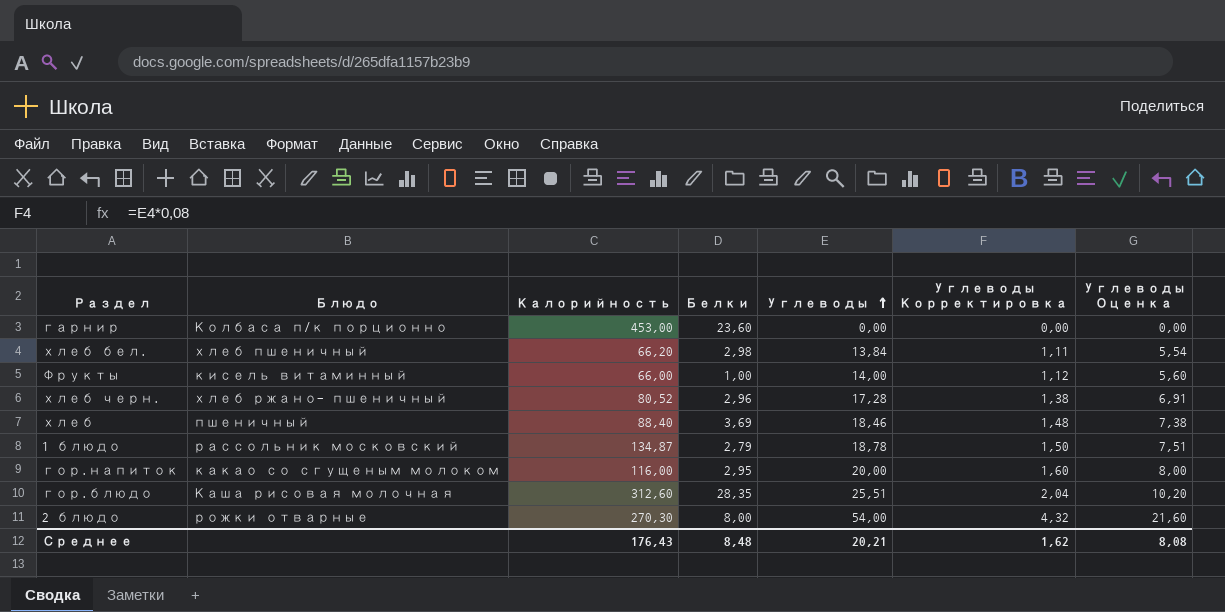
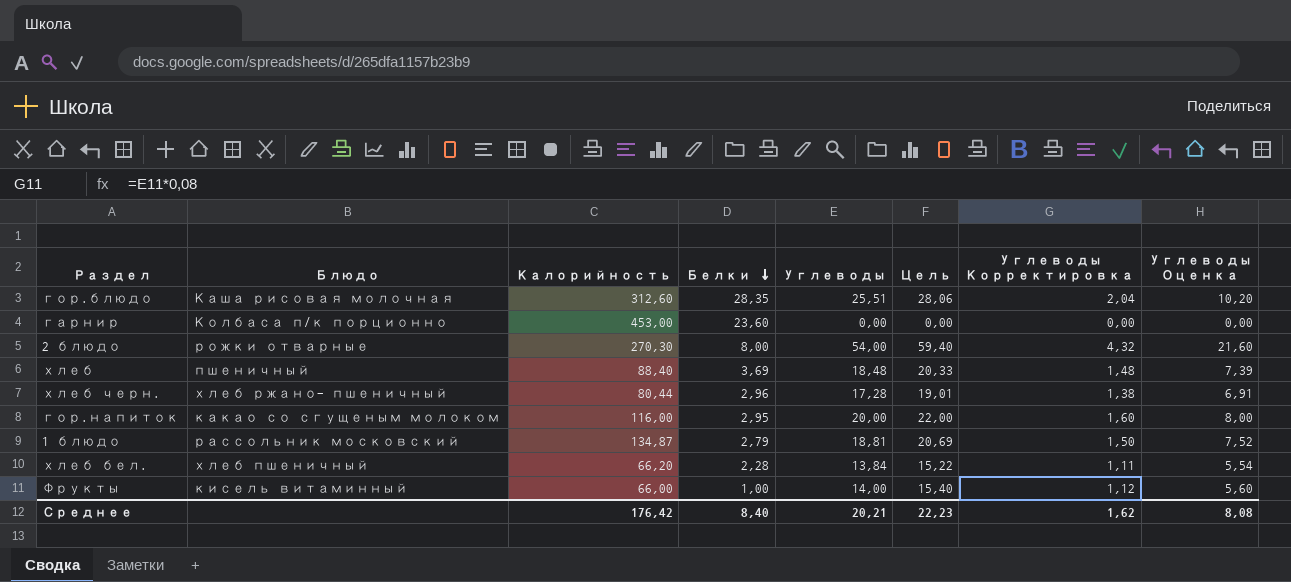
row order: Углеводы ascending -> Белки descending
column Цель | formula: none -> [Углеводы] * 1,1
хлеб | Углеводы: 18,46 -> 18,48
хлеб | Углеводы Оценка: 7,38 -> 7,39
хлеб черн. | Калорийность: 80,52 -> 80,44
1 блюдо | Углеводы: 18,78 -> 18,81
1 блюдо | Углеводы Оценка: 7,51 -> 7,52
хлеб бел. | Белки: 2,98 -> 2,28
Среднее | Калорийность: 176,43 -> 176,42
Среднее | Белки: 8,48 -> 8,40

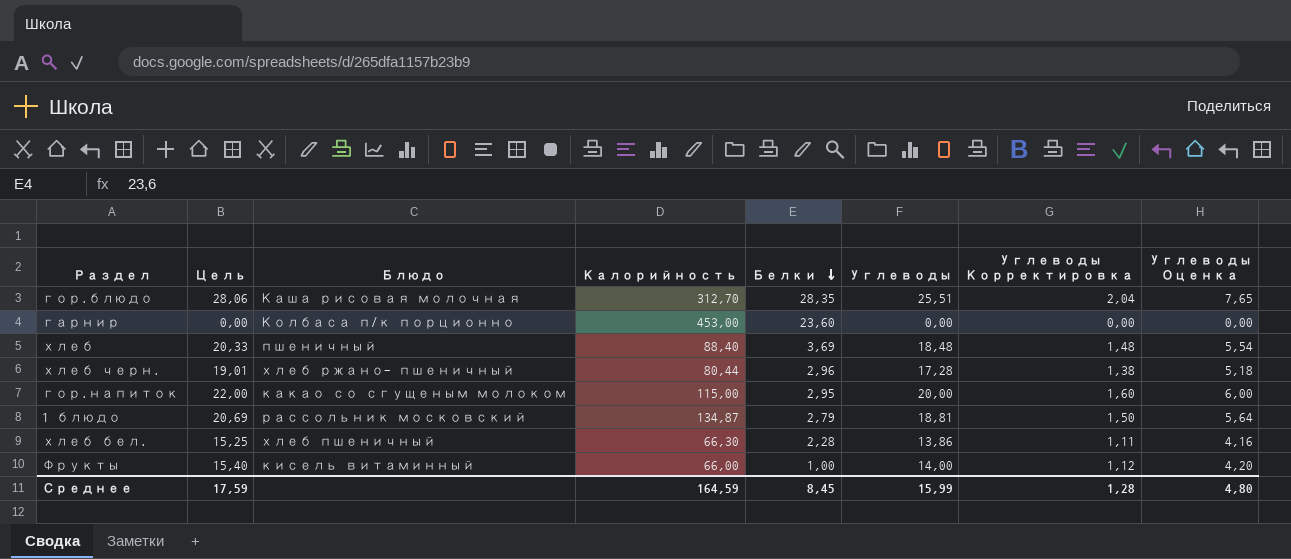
column Цель | position: 6 -> 2
column Углеводы Оценка | formula: [Углеводы] * 0,4 -> [Углеводы] * 0,3
row 2 блюдо: рожки отварные | 270,30 | 8,00 | 54,00 | 59,40 | 4,32 | 21,60 -> none
гор.блюдо | Калорийность: 312,60 -> 312,70
гор.напиток | Калорийность: 116,00 -> 115,00
хлеб бел. | Цель: 15,22 -> 15,25
хлеб бел. | Калорийность: 66,20 -> 66,30
хлеб бел. | Углеводы: 13,84 -> 13,86
Среднее | Цель: 22,23 -> 17,59
Среднее | Калорийность: 176,42 -> 164,59
Среднее | Белки: 8,40 -> 8,45
Среднее | Углеводы: 20,21 -> 15,99
Среднее | Углеводы Корректировка: 1,62 -> 1,28
Среднее | Углеводы Оценка: 8,08 -> 4,80

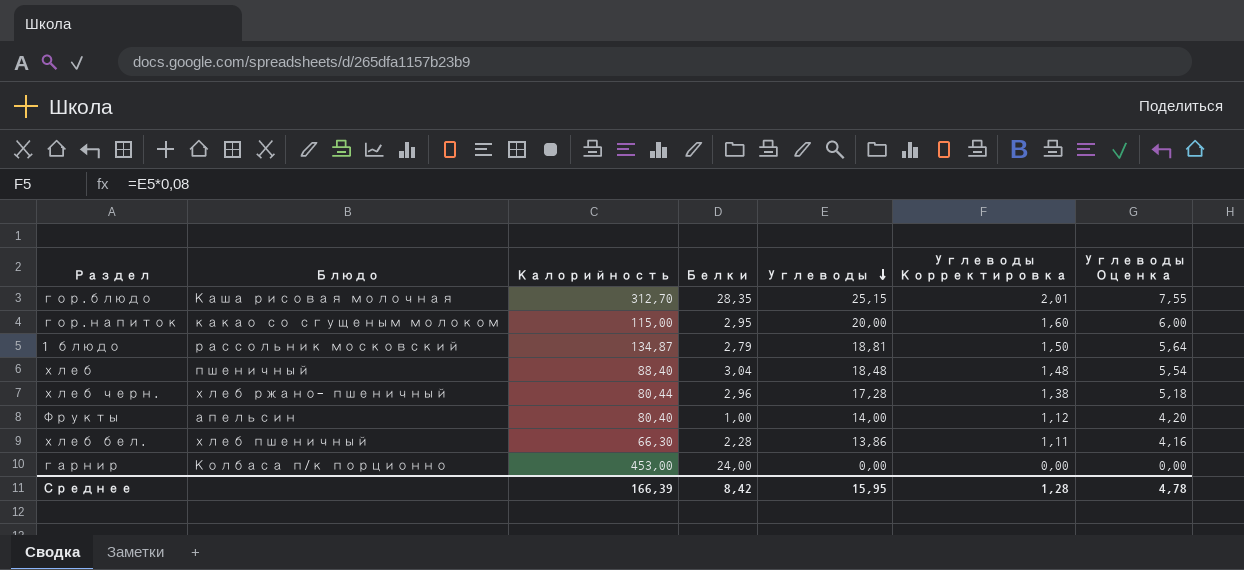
row order: Белки descending -> Углеводы descending
column Цель | formula: [Углеводы] * 1,1 -> none
гор.блюдо | Углеводы: 25,51 -> 25,15
гор.блюдо | Углеводы Корректировка: 2,04 -> 2,01
гор.блюдо | Углеводы Оценка: 7,65 -> 7,55
хлеб | Белки: 3,69 -> 3,04
Фрукты | Блюдо: кисель витаминный -> апельсин
Фрукты | Калорийность: 66,00 -> 80,40
гарнир | Белки: 23,60 -> 24,00
Среднее | Калорийность: 164,59 -> 166,39
Среднее | Белки: 8,45 -> 8,42
Среднее | Углеводы: 15,99 -> 15,95
Среднее | Углеводы Оценка: 4,80 -> 4,78

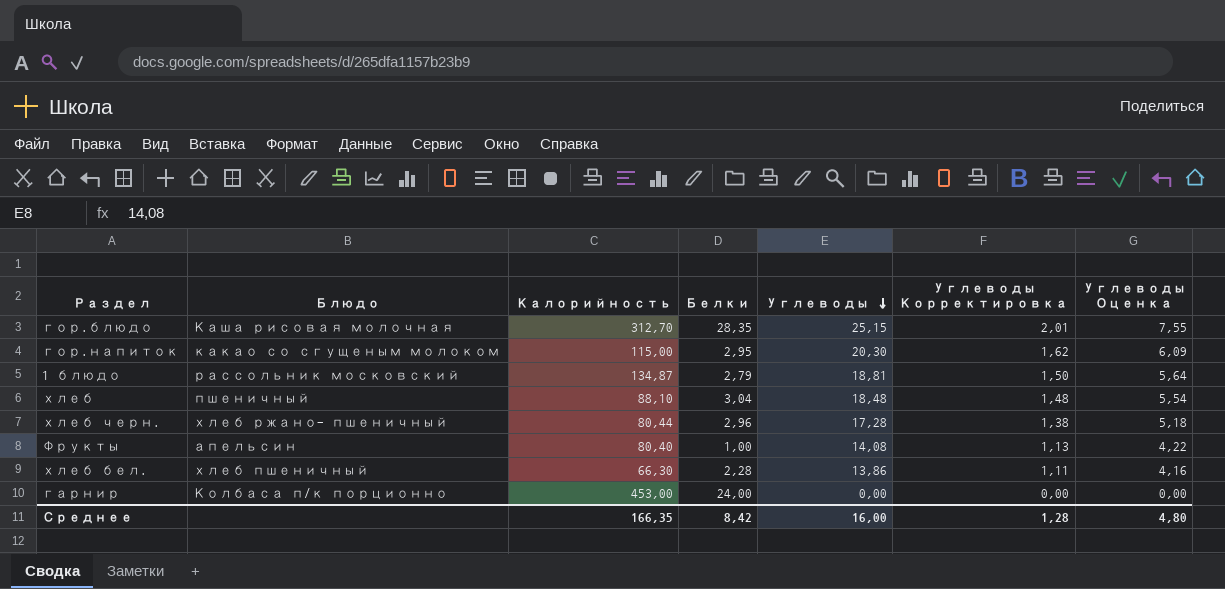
гор.напиток | Углеводы: 20,00 -> 20,30
гор.напиток | Углеводы Корректировка: 1,60 -> 1,62
гор.напиток | Углеводы Оценка: 6,00 -> 6,09
хлеб | Калорийность: 88,40 -> 88,10
Фрукты | Углеводы: 14,00 -> 14,08
Фрукты | Углеводы Корректировка: 1,12 -> 1,13
Фрукты | Углеводы Оценка: 4,20 -> 4,22
Среднее | Калорийность: 166,39 -> 166,35
Среднее | Углеводы: 15,95 -> 16,00
Среднее | Углеводы Оценка: 4,78 -> 4,80

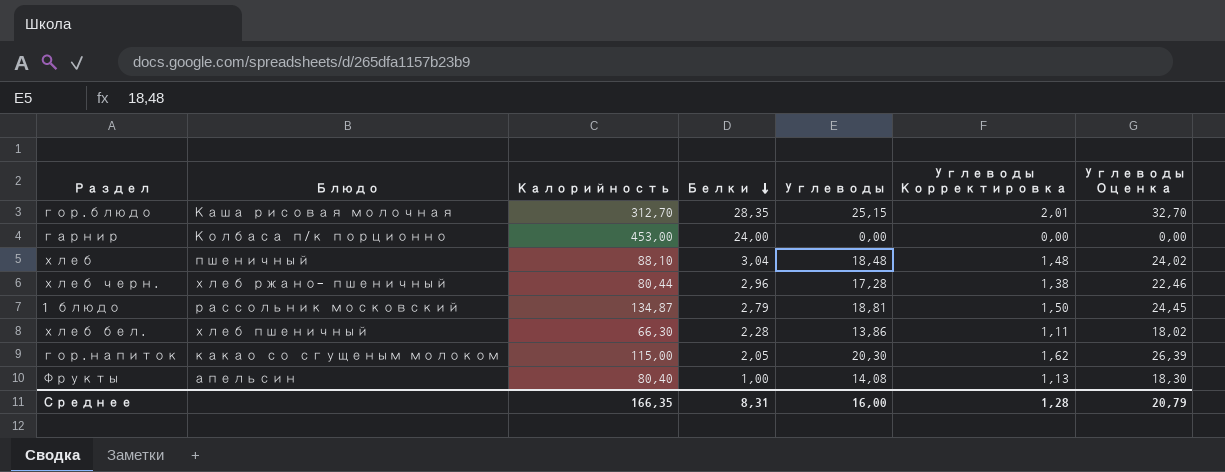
row order: Углеводы descending -> Белки descending
column Углеводы Оценка | formula: [Углеводы] * 0,3 -> [Углеводы] * 1,3
гор.напиток | Белки: 2,95 -> 2,05
Среднее | Белки: 8,42 -> 8,31
Среднее | Углеводы Оценка: 4,80 -> 20,79

